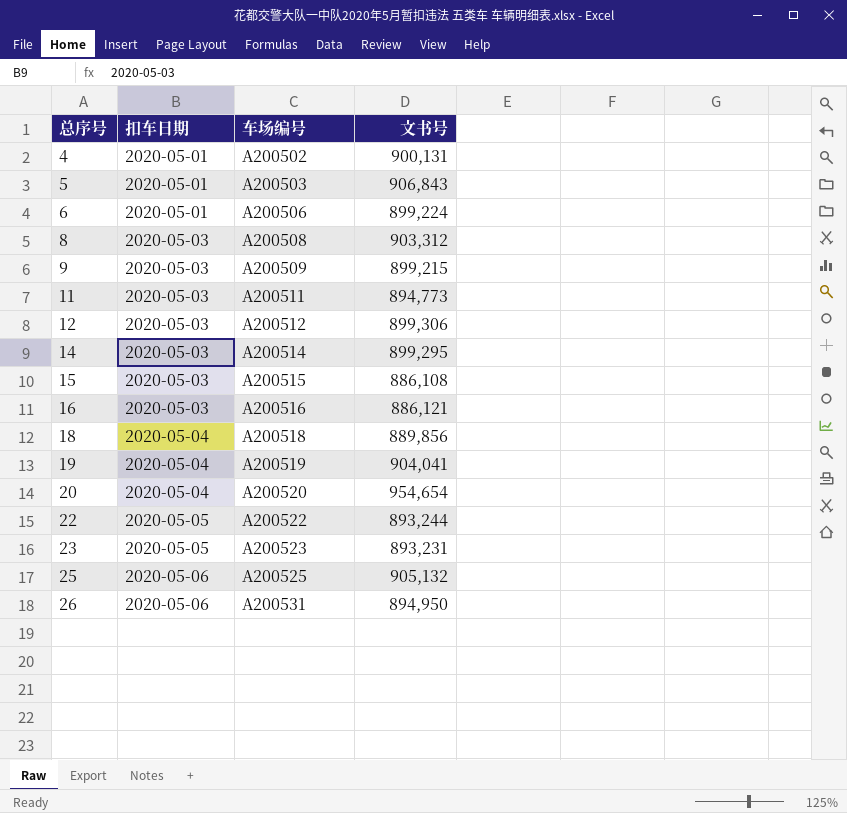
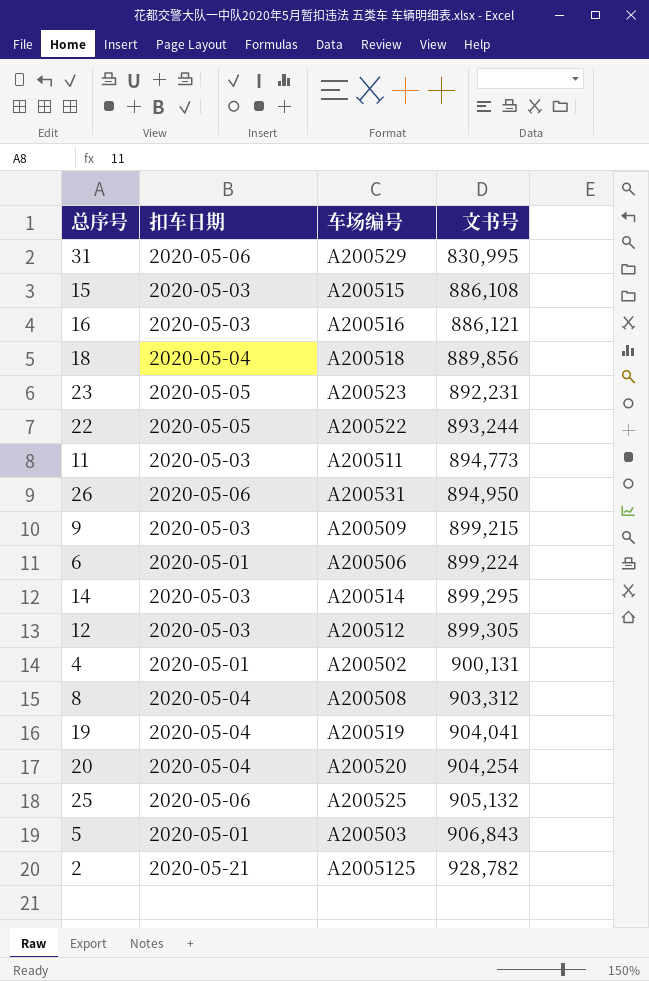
row order: 总序号 ascending -> 文书号 ascending
row 31: none -> 2020-05-06 | A200529 | 830,995
23 | 文书号: 893,231 -> 892,231
12 | 文书号: 899,306 -> 899,305
8 | 扣车日期: 2020-05-03 -> 2020-05-04
20 | 文书号: 954,654 -> 904,254
row 2: none -> 2020-05-21 | A2005125 | 928,782

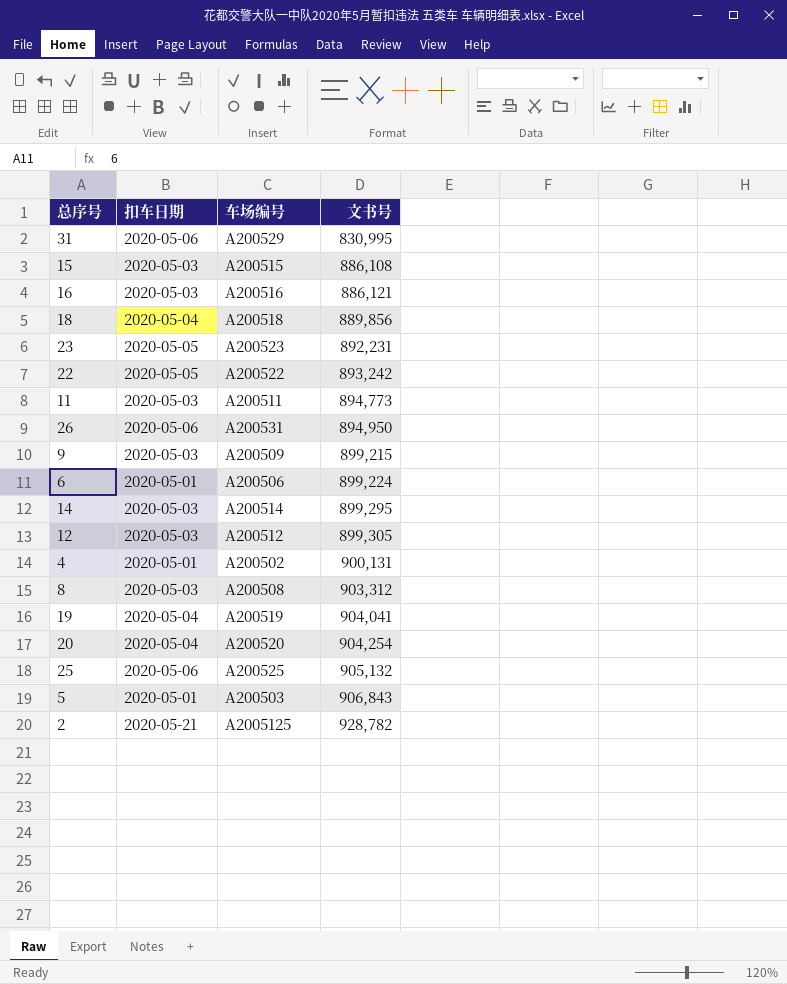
22 | 文书号: 893,244 -> 893,242
8 | 扣车日期: 2020-05-04 -> 2020-05-03

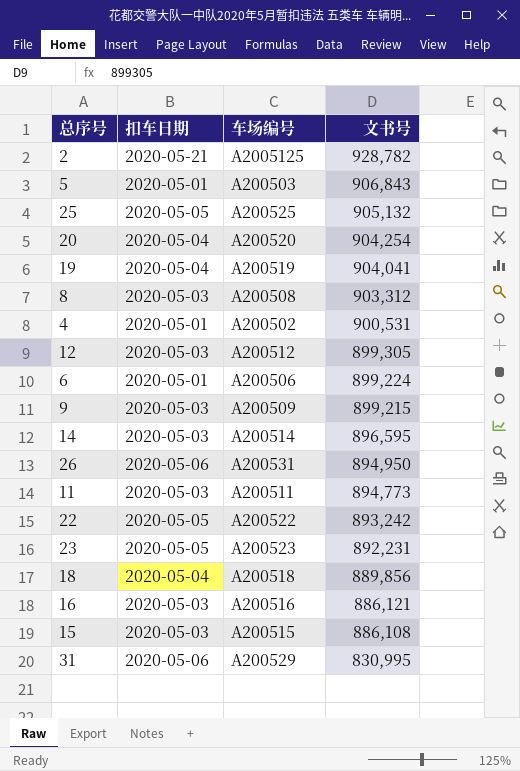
row order: 文书号 ascending -> 文书号 descending
25 | 扣车日期: 2020-05-06 -> 2020-05-05
4 | 文书号: 900,131 -> 900,531
14 | 文书号: 899,295 -> 896,595

